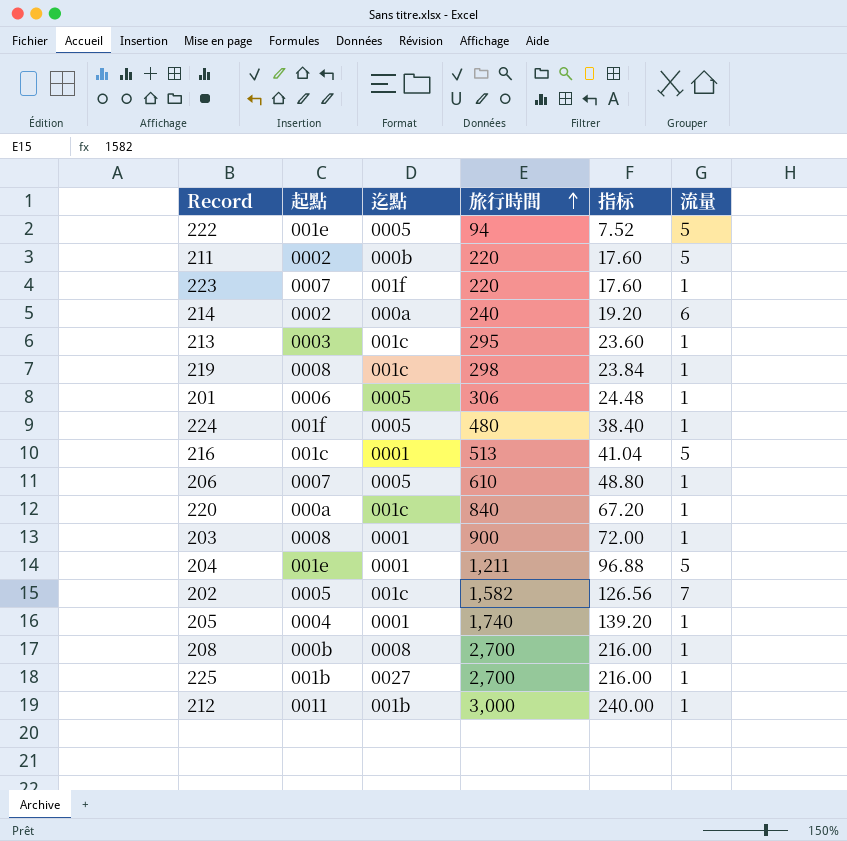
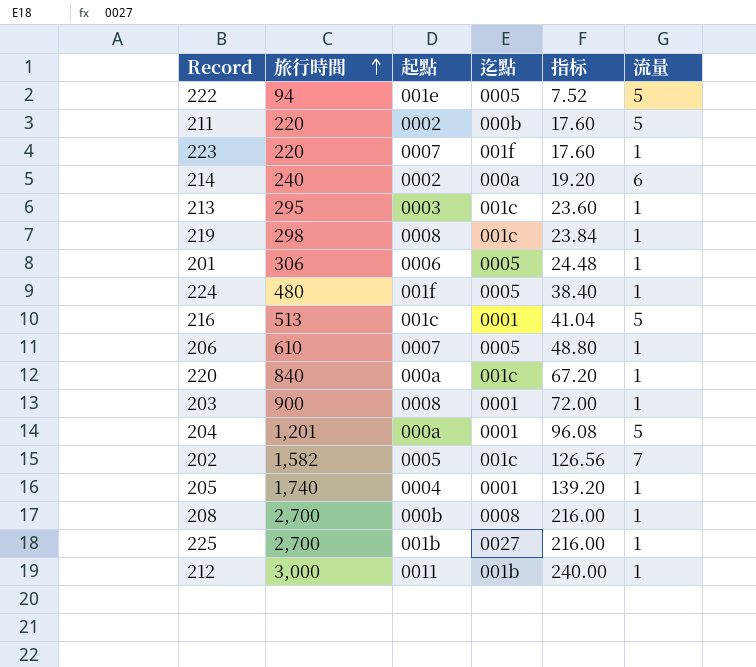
column 旅行時間 | position: 4 -> 2
204 | 旅行時間: 1,211 -> 1,201
204 | 起點: 001e -> 000a
204 | 指标: 96.88 -> 96.08

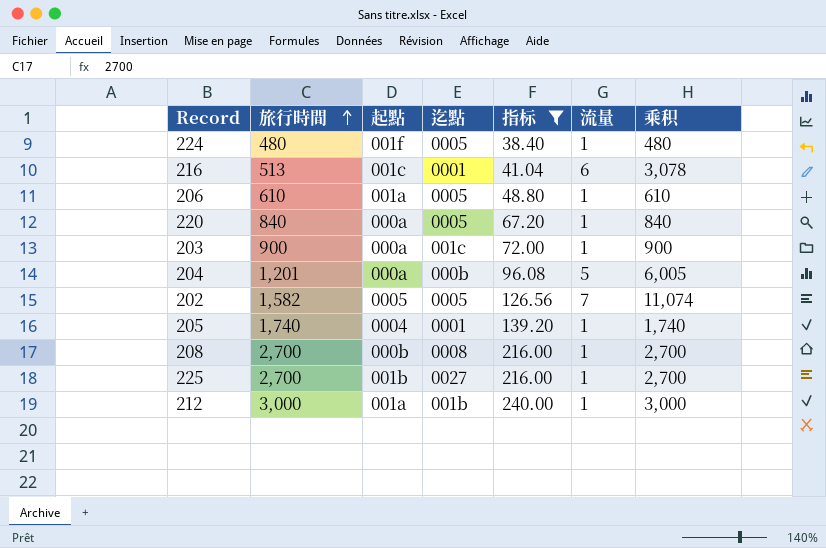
filter: none -> 指标 >= 38.40
column 乘积 | formula: none -> [旅行時間] * [流量]
216 | 流量: 5 -> 6
206 | 起點: 0007 -> 001a
220 | 迄點: 001c -> 0005
203 | 起點: 0008 -> 000a
203 | 迄點: 0001 -> 001c
204 | 迄點: 0001 -> 000b
202 | 迄點: 001c -> 0005
212 | 起點: 0011 -> 001a

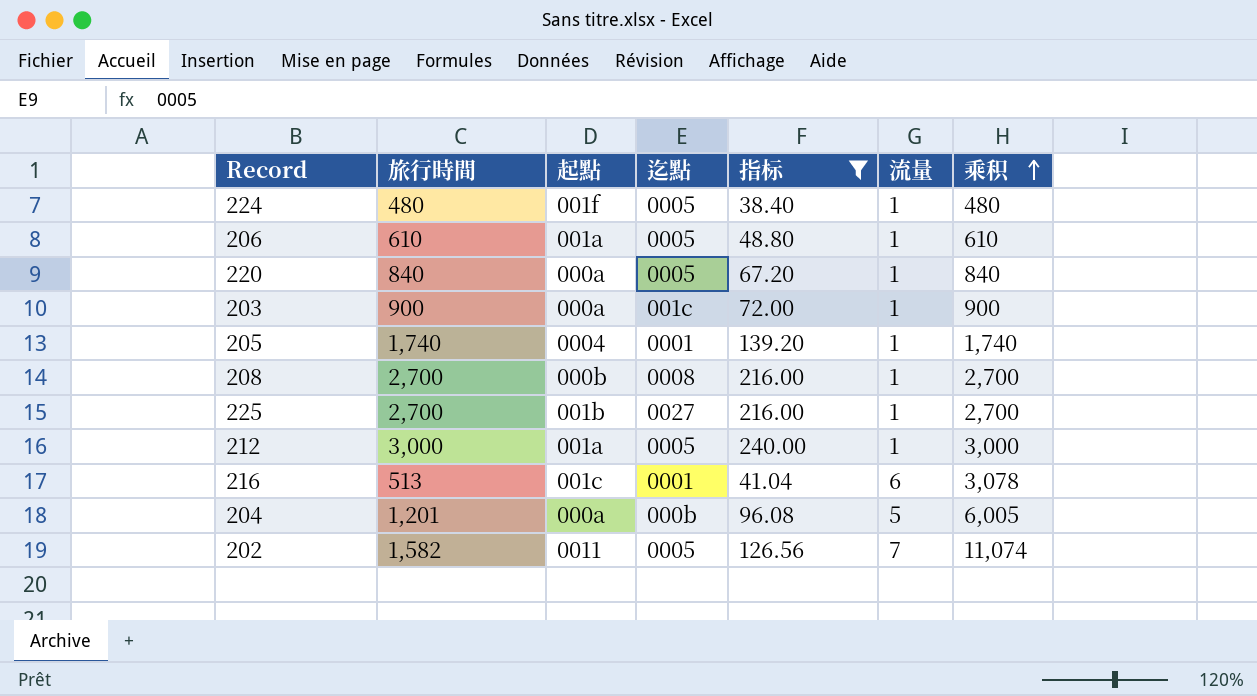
row order: 旅行時間 ascending -> 乘积 ascending
212 | 迄點: 001b -> 0005
202 | 起點: 0005 -> 0011

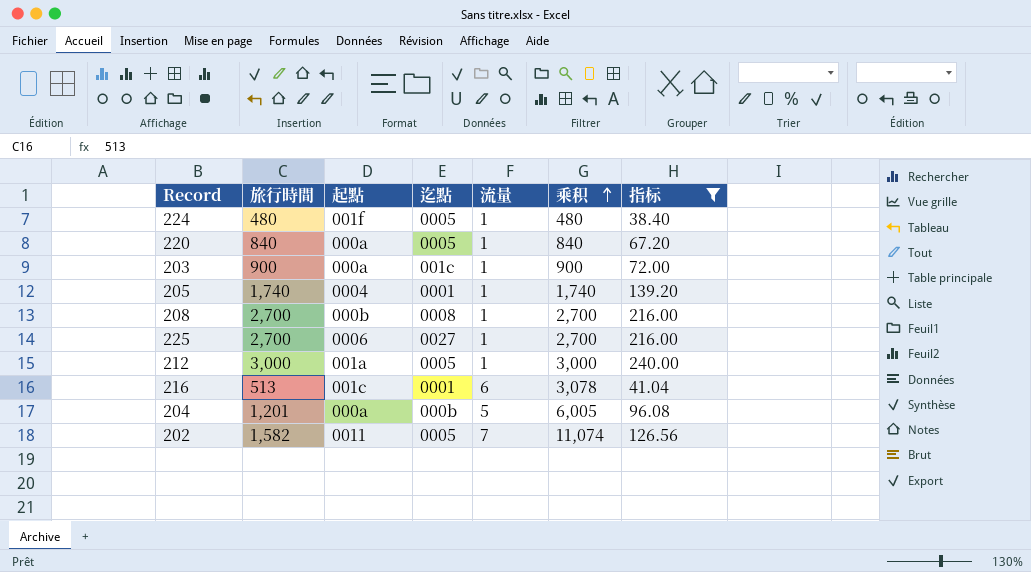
column 指标 | position: 5 -> 7
row 206: 610 | 001a | 0005 | 48.80 | 1 | 610 -> none
225 | 起點: 001b -> 0006

